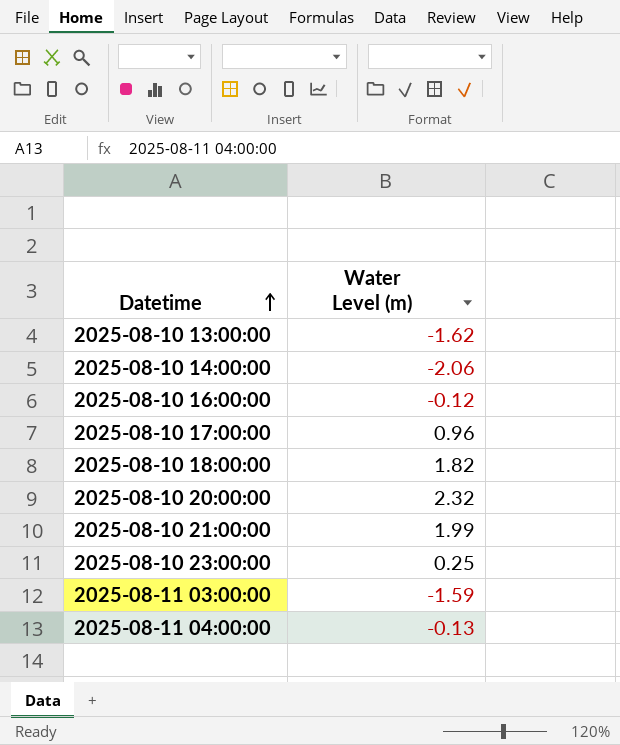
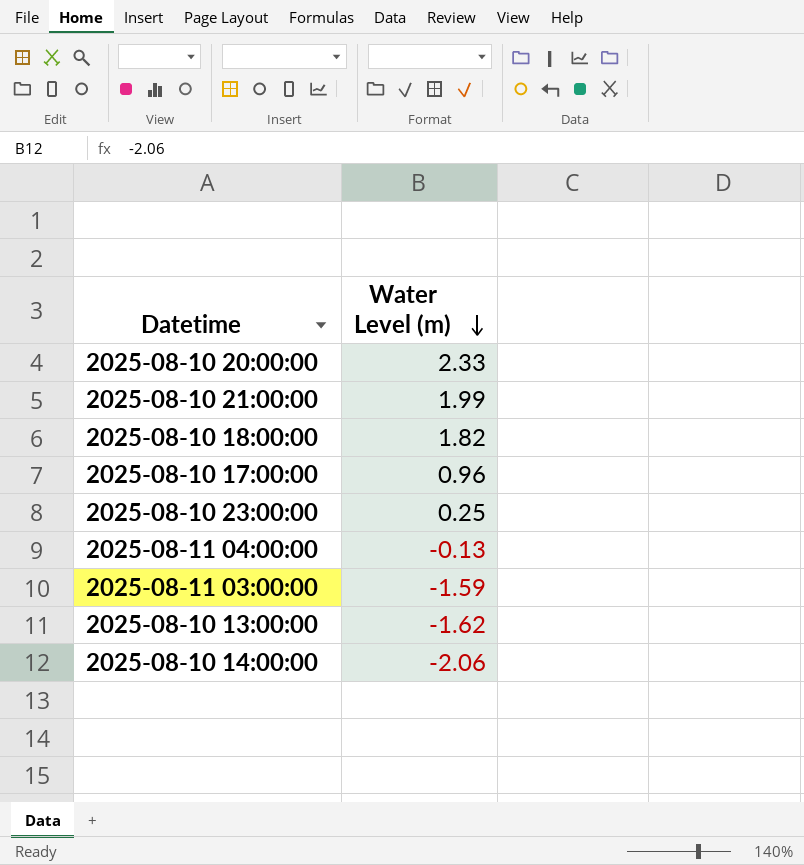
row order: Datetime ascending -> Water Level (m) descending
row 2025-08-10 16:00:00: -0.12 -> none
2025-08-10 20:00:00 | Water Level (m): 2.32 -> 2.33

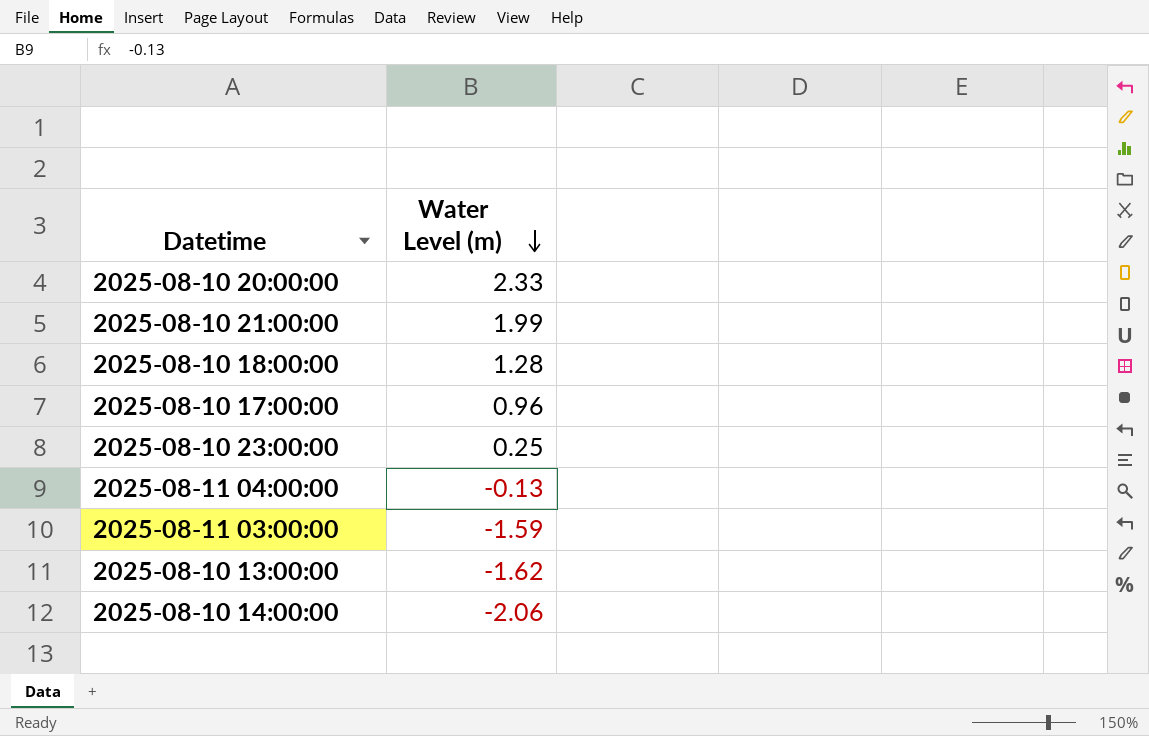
2025-08-10 18:00:00 | Water Level (m): 1.82 -> 1.28

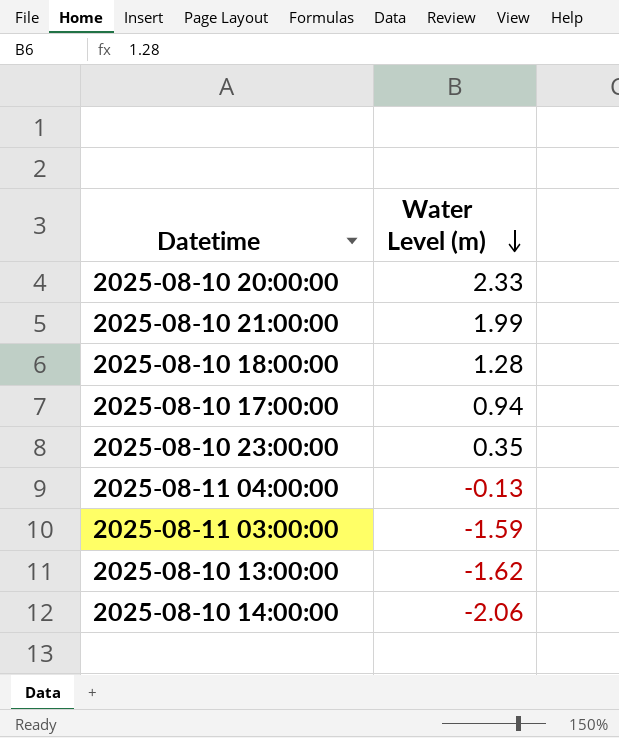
2025-08-10 17:00:00 | Water Level (m): 0.96 -> 0.94
2025-08-10 23:00:00 | Water Level (m): 0.25 -> 0.35

